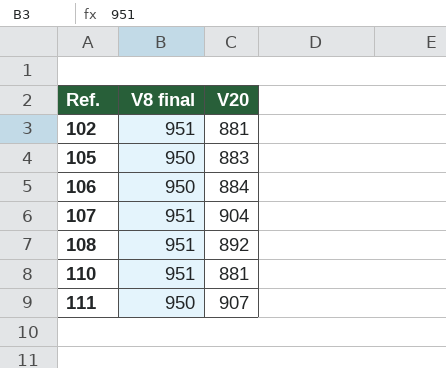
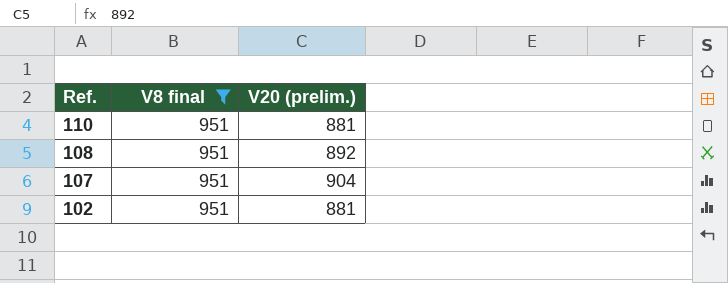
filter: none -> V8 final = 951
row order: Ref. ascending -> Ref. descending
column name: V20 -> V20 (prelim.)

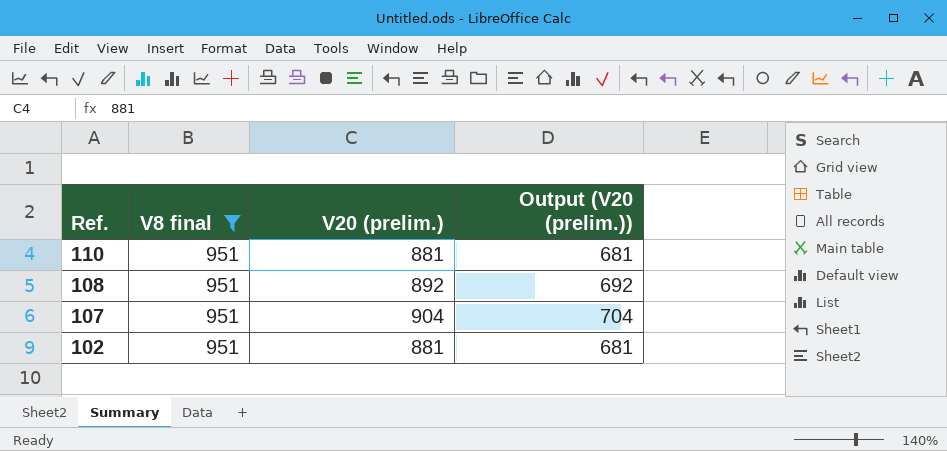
column Output (V20 (prelim.)) | formula: none -> [V20 (prelim.)] - 200

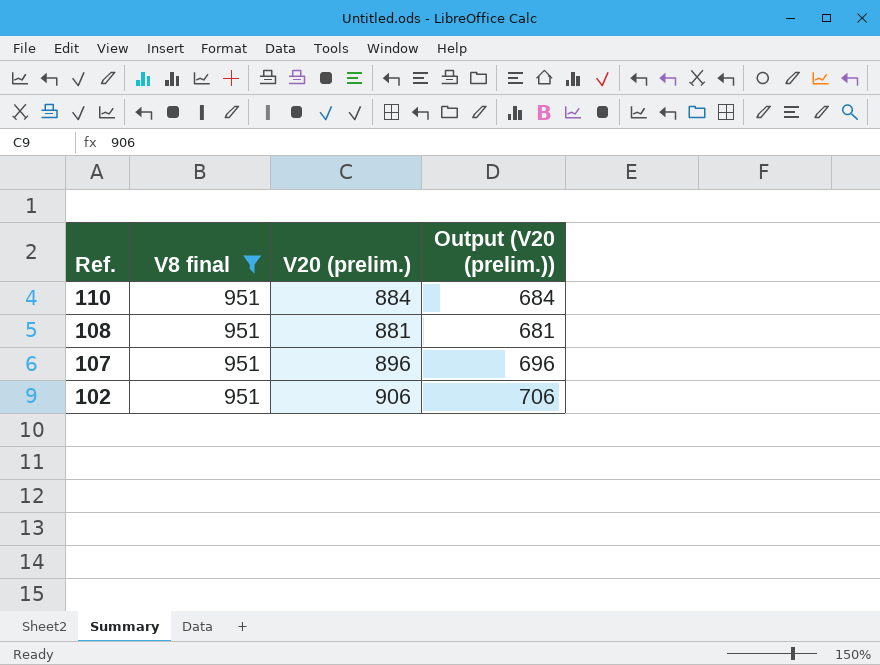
110 | V20 (prelim.): 881 -> 884
110 | Output (V20 (prelim.)): 681 -> 684
108 | V20 (prelim.): 892 -> 881
108 | Output (V20 (prelim.)): 692 -> 681
107 | V20 (prelim.): 904 -> 896
107 | Output (V20 (prelim.)): 704 -> 696
102 | V20 (prelim.): 881 -> 906
102 | Output (V20 (prelim.)): 681 -> 706

